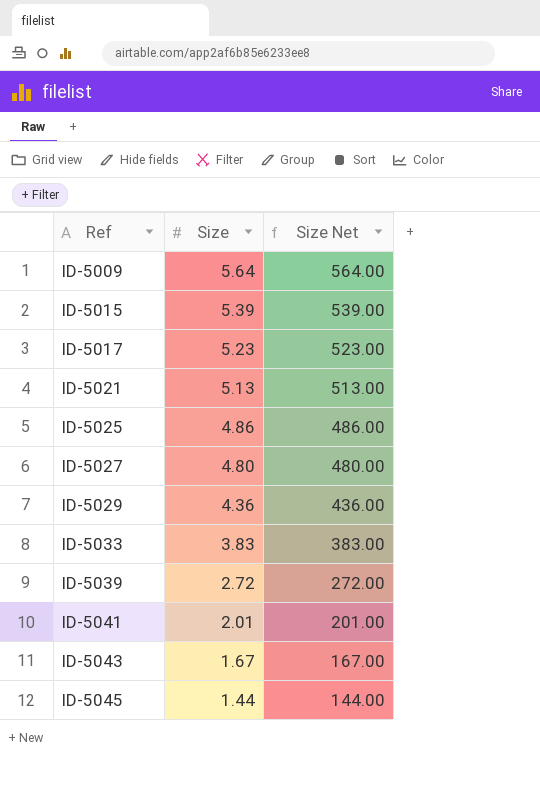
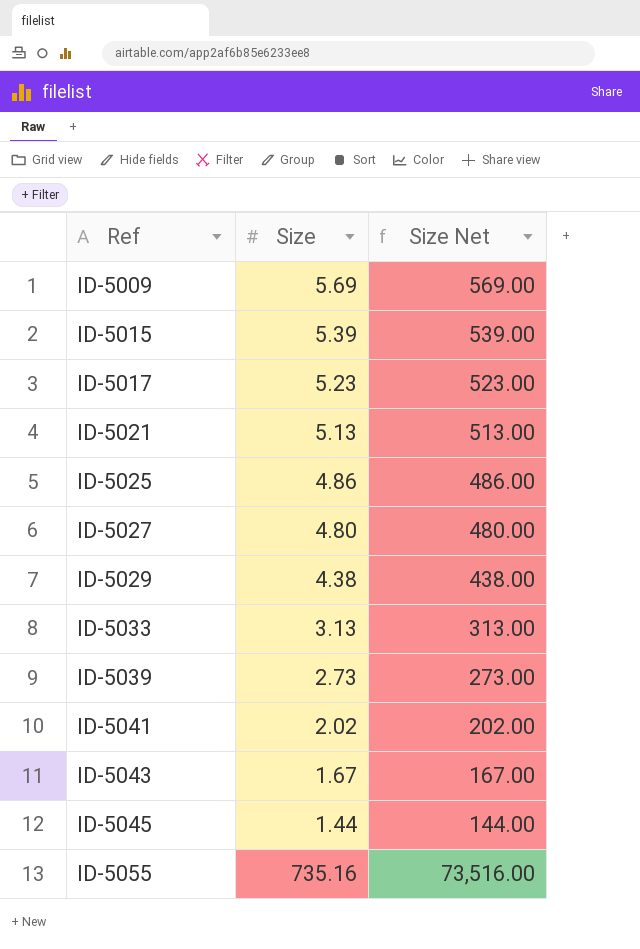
ID-5009 | Size: 5.64 -> 5.69
ID-5009 | Size Net: 564.00 -> 569.00
ID-5029 | Size: 4.36 -> 4.38
ID-5029 | Size Net: 436.00 -> 438.00
ID-5033 | Size: 3.83 -> 3.13
ID-5033 | Size Net: 383.00 -> 313.00
ID-5039 | Size: 2.72 -> 2.73
ID-5039 | Size Net: 272.00 -> 273.00
ID-5041 | Size: 2.01 -> 2.02
ID-5041 | Size Net: 201.00 -> 202.00
row ID-5055: none -> 735.16 | 73,516.00

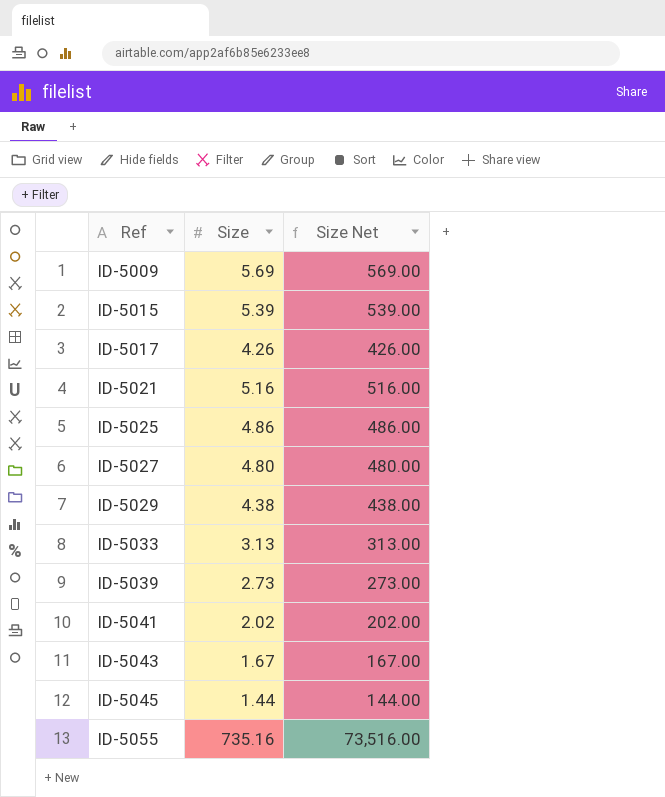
ID-5017 | Size: 5.23 -> 4.26
ID-5017 | Size Net: 523.00 -> 426.00
ID-5021 | Size: 5.13 -> 5.16
ID-5021 | Size Net: 513.00 -> 516.00

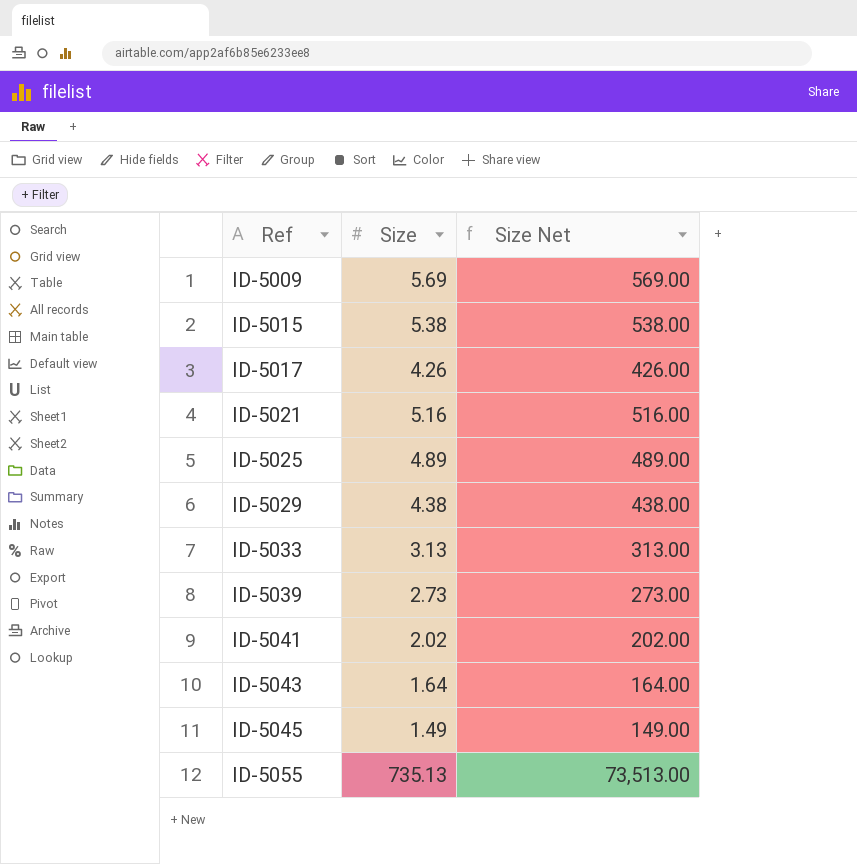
row ID-5027: 4.80 | 480.00 -> none
ID-5015 | Size: 5.39 -> 5.38
ID-5015 | Size Net: 539.00 -> 538.00
ID-5025 | Size: 4.86 -> 4.89
ID-5025 | Size Net: 486.00 -> 489.00
ID-5043 | Size: 1.67 -> 1.64
ID-5043 | Size Net: 167.00 -> 164.00
ID-5045 | Size: 1.44 -> 1.49
ID-5045 | Size Net: 144.00 -> 149.00
ID-5055 | Size: 735.16 -> 735.13
ID-5055 | Size Net: 73,516.00 -> 73,513.00

